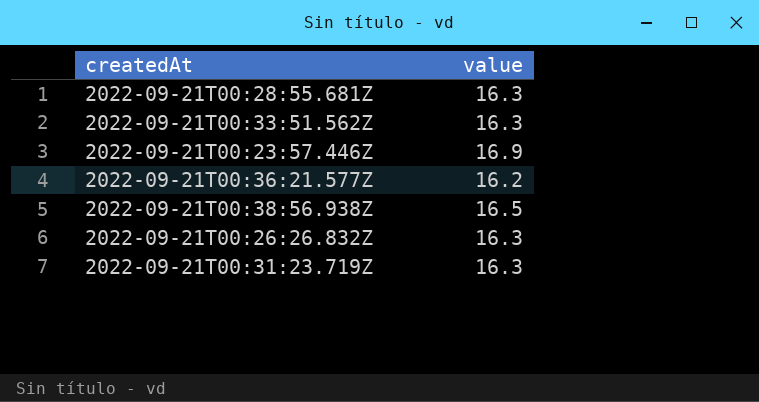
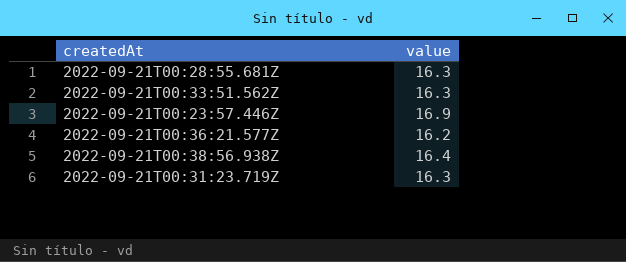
row 2022-09-21T00:26:26.832Z: 16.3 -> none
2022-09-21T00:38:56.938Z | value: 16.5 -> 16.4

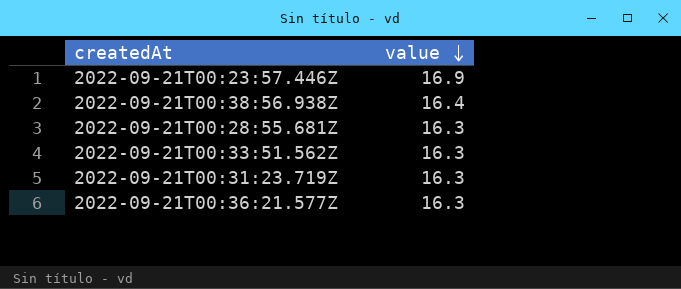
row order: none -> value descending
2022-09-21T00:36:21.577Z | value: 16.2 -> 16.3

